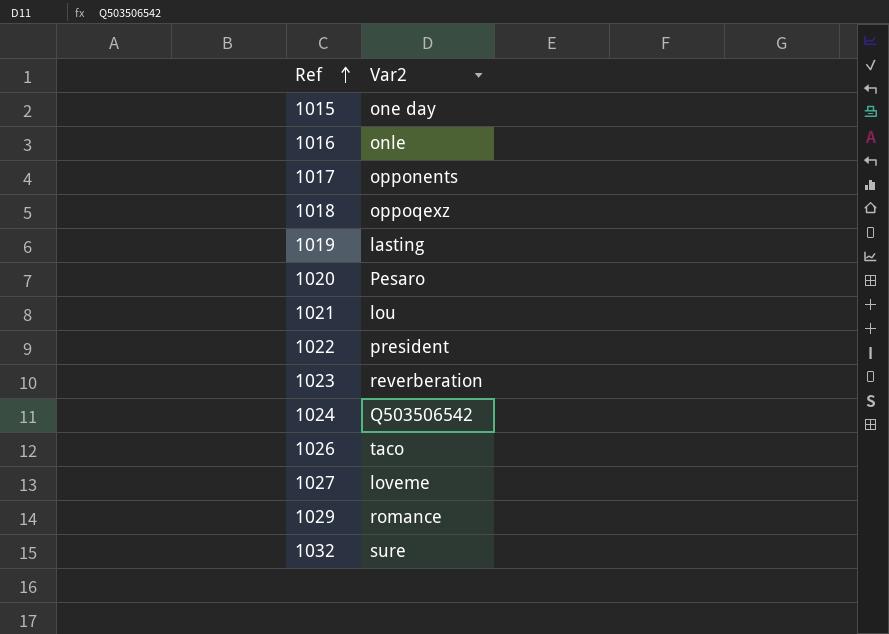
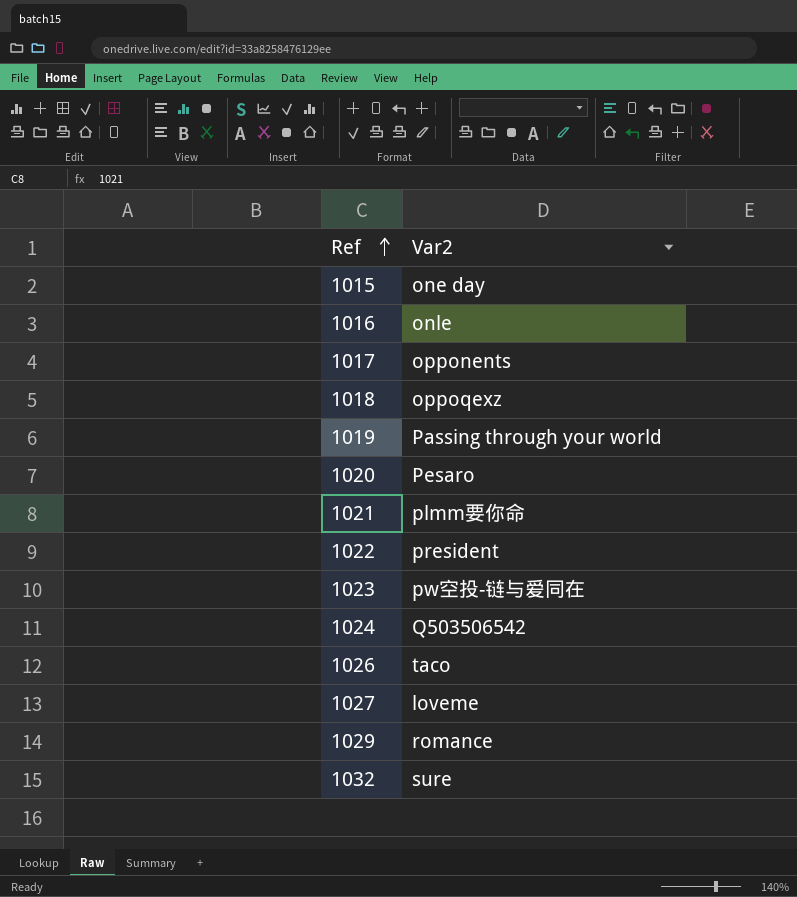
1019 | Var2: lasting -> Passing through your world
1021 | Var2: lou -> plmm要你命
1023 | Var2: reverberation -> pw空投-链与爱同在

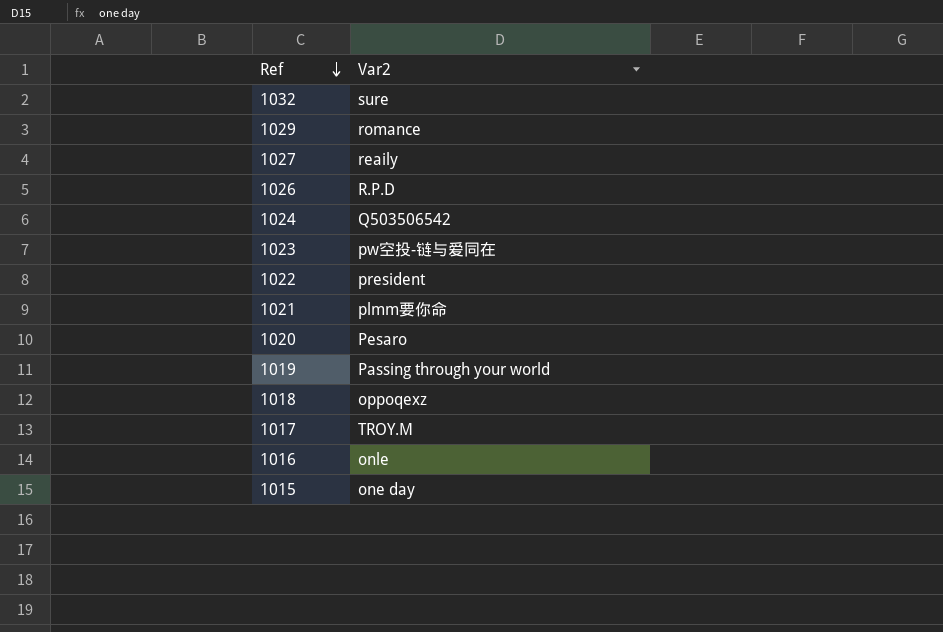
row order: Ref ascending -> Ref descending
1027 | Var2: loveme -> reaily
1026 | Var2: taco -> R.P.D
1017 | Var2: opponents -> TROY.M

